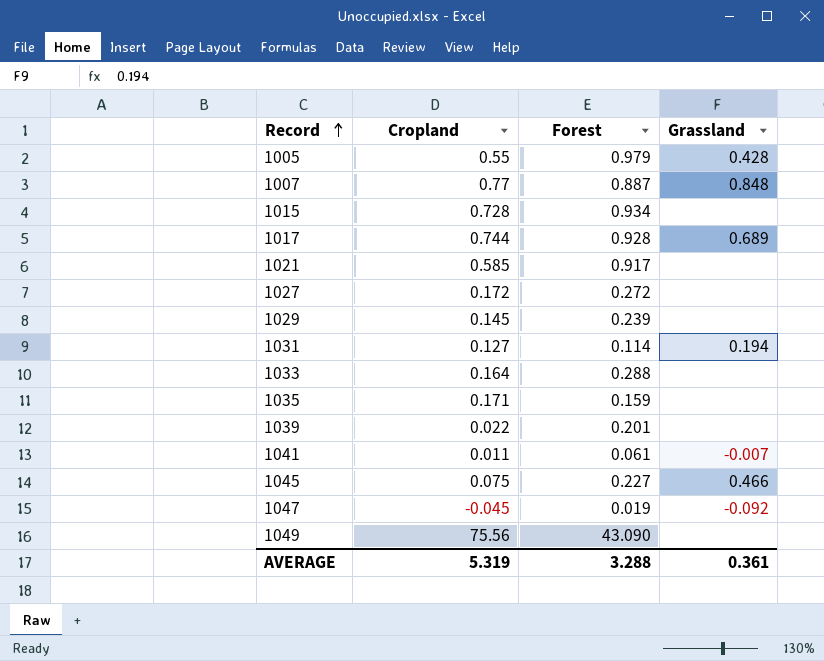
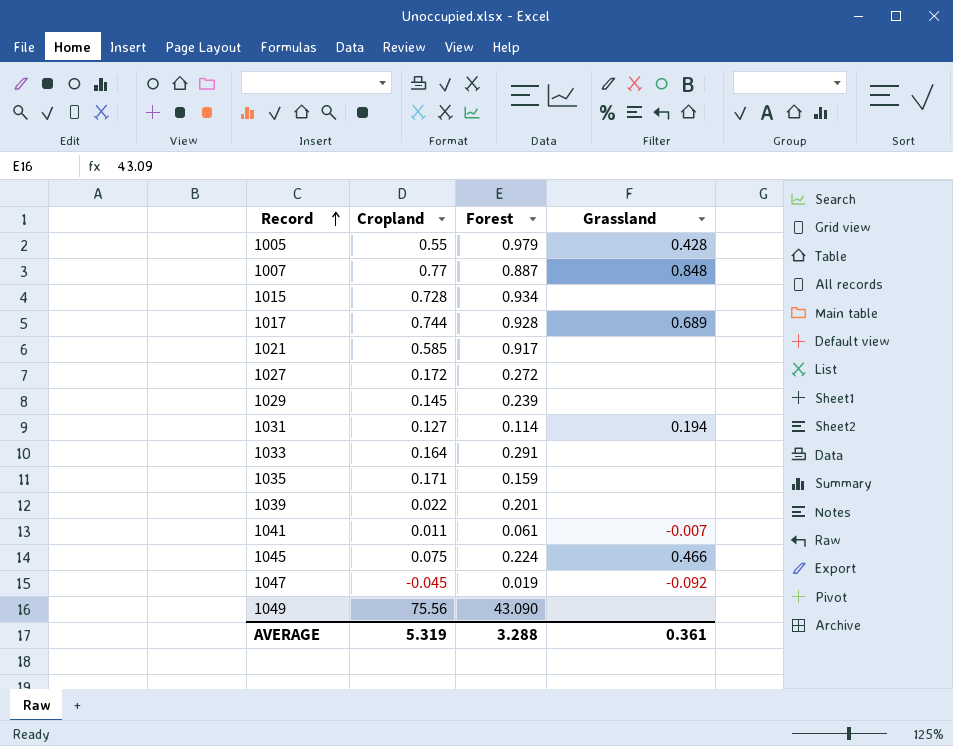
1033 | Forest: 0.288 -> 0.291
1045 | Forest: 0.227 -> 0.224

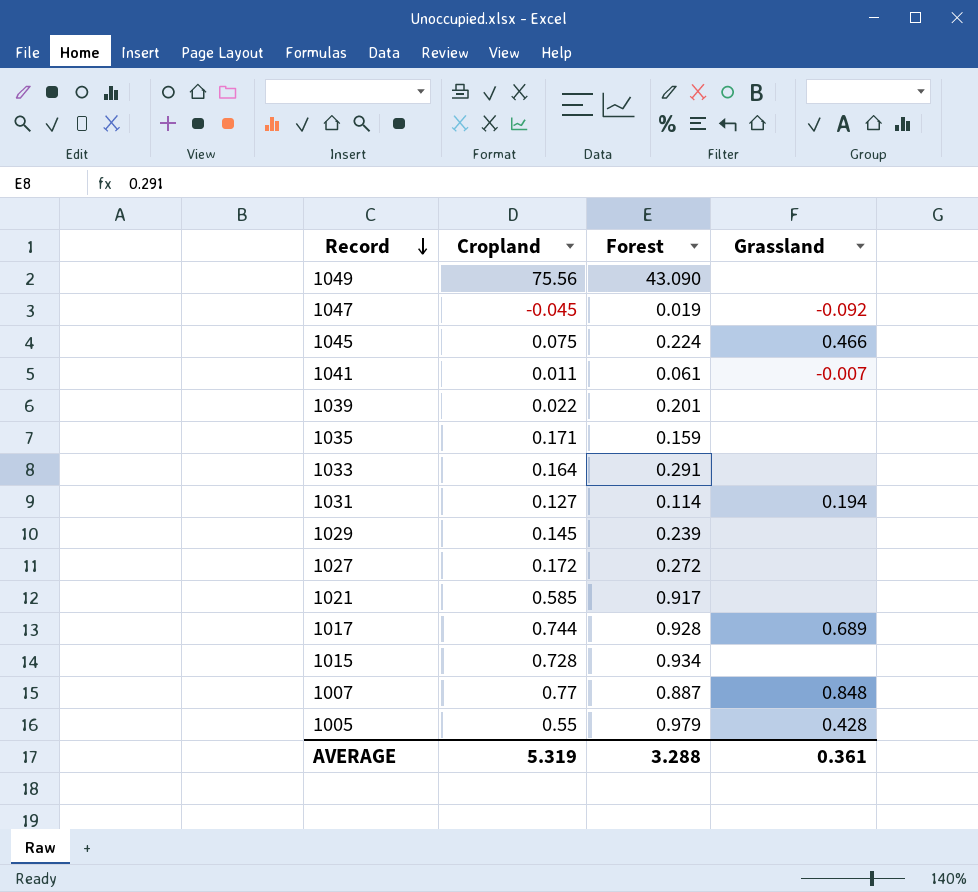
row order: Record ascending -> Record descending

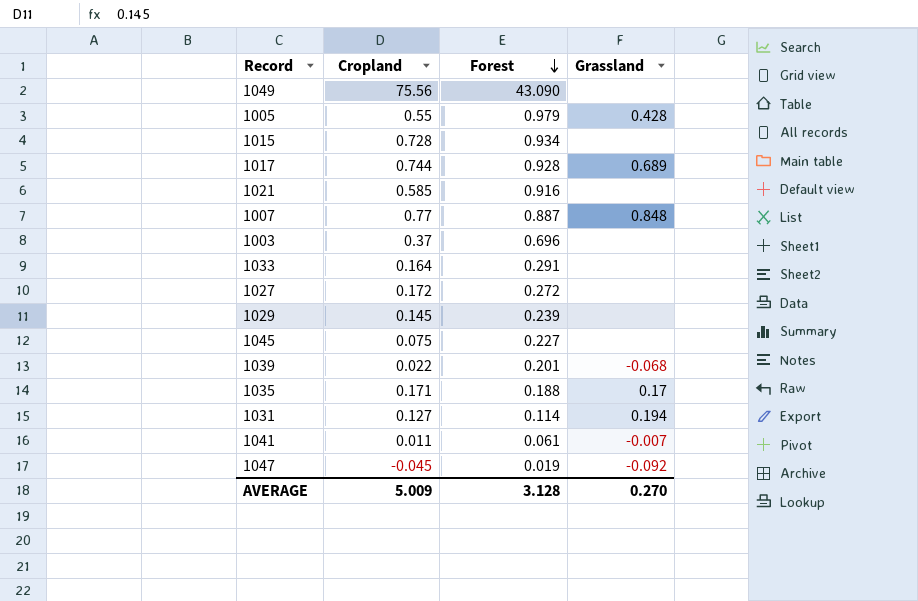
row order: Record descending -> Forest descending
1021 | Forest: 0.917 -> 0.916
row 1003: none -> 0.37 | 0.696 | none
1045 | Forest: 0.224 -> 0.227
1045 | Grassland: 0.466 -> none
1039 | Grassland: none -> -0.068
1035 | Forest: 0.159 -> 0.188
1035 | Grassland: none -> 0.17
AVERAGE | Cropland: 5.319 -> 5.009
AVERAGE | Forest: 3.288 -> 3.128
AVERAGE | Grassland: 0.361 -> 0.270

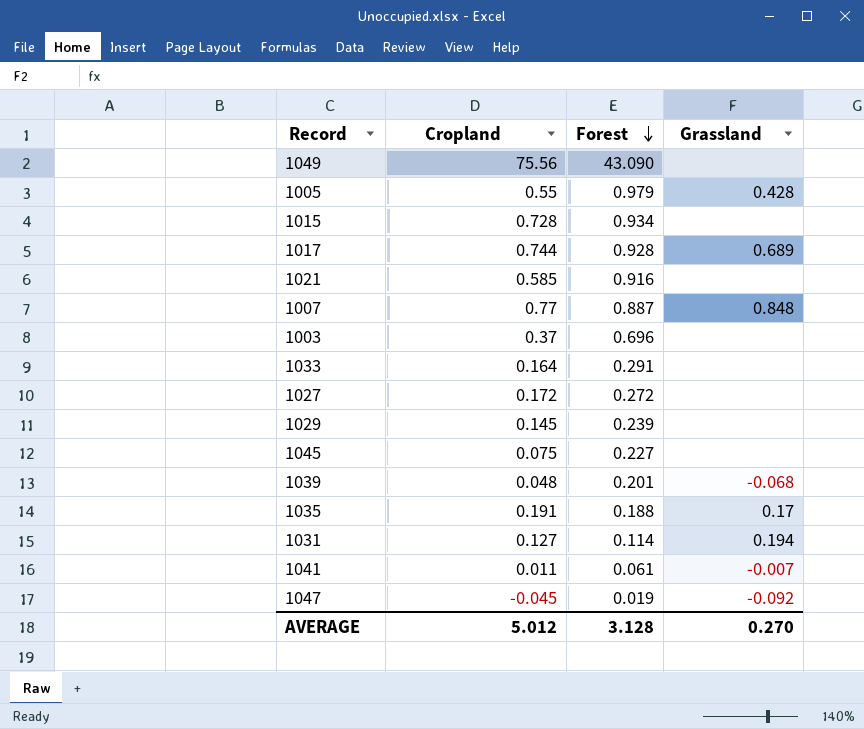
1039 | Cropland: 0.022 -> 0.048
1035 | Cropland: 0.171 -> 0.191
AVERAGE | Cropland: 5.009 -> 5.012

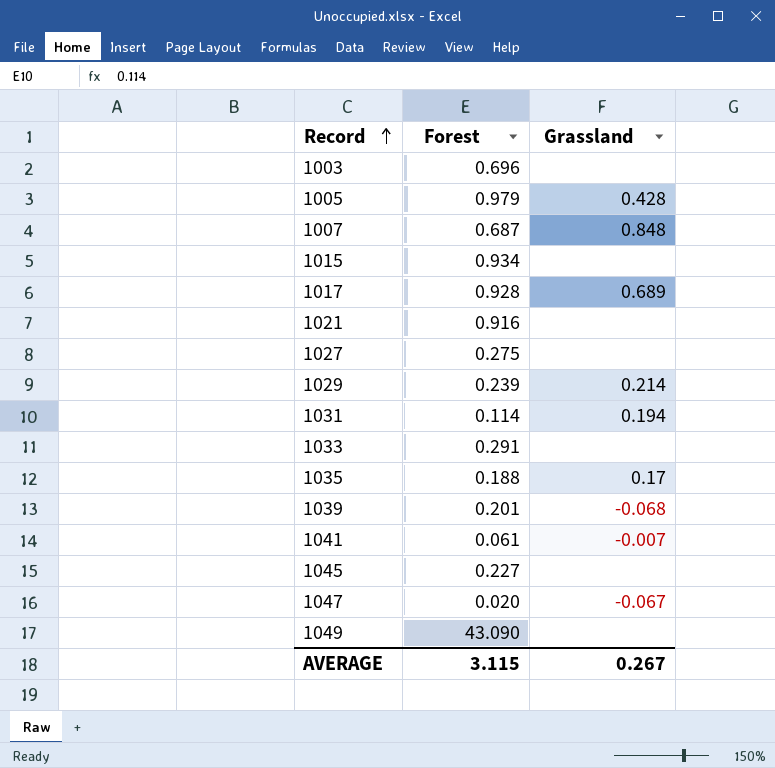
row order: Forest descending -> Record ascending
column Cropland | position: 2 -> none
1007 | Forest: 0.887 -> 0.687
1027 | Forest: 0.272 -> 0.275
1029 | Grassland: none -> 0.214
1047 | Forest: 0.019 -> 0.020
1047 | Grassland: -0.092 -> -0.067
AVERAGE | Forest: 3.128 -> 3.115
AVERAGE | Grassland: 0.270 -> 0.267

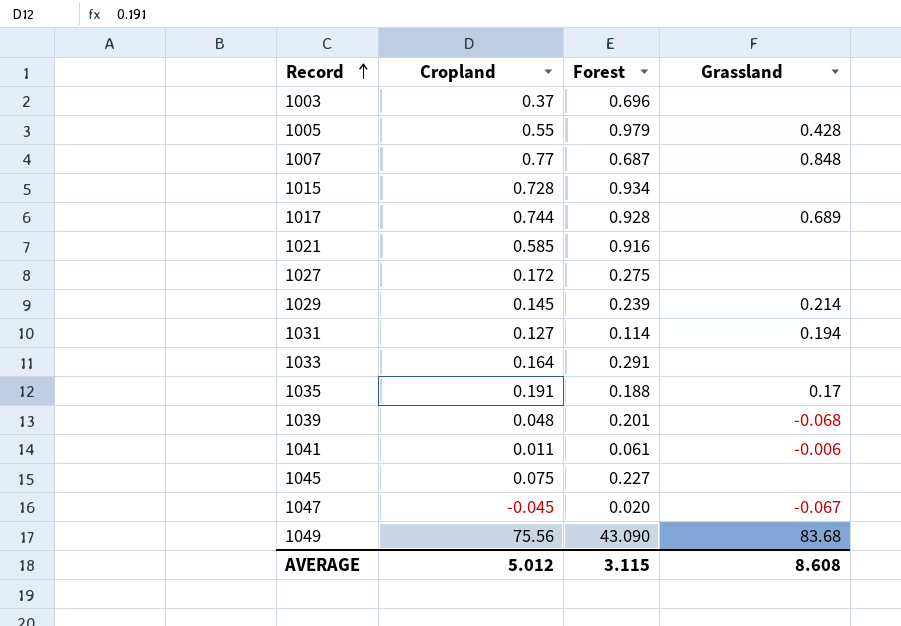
column Cropland | position: none -> 2
1041 | Grassland: -0.007 -> -0.006
1049 | Grassland: none -> 83.68
AVERAGE | Grassland: 0.267 -> 8.608

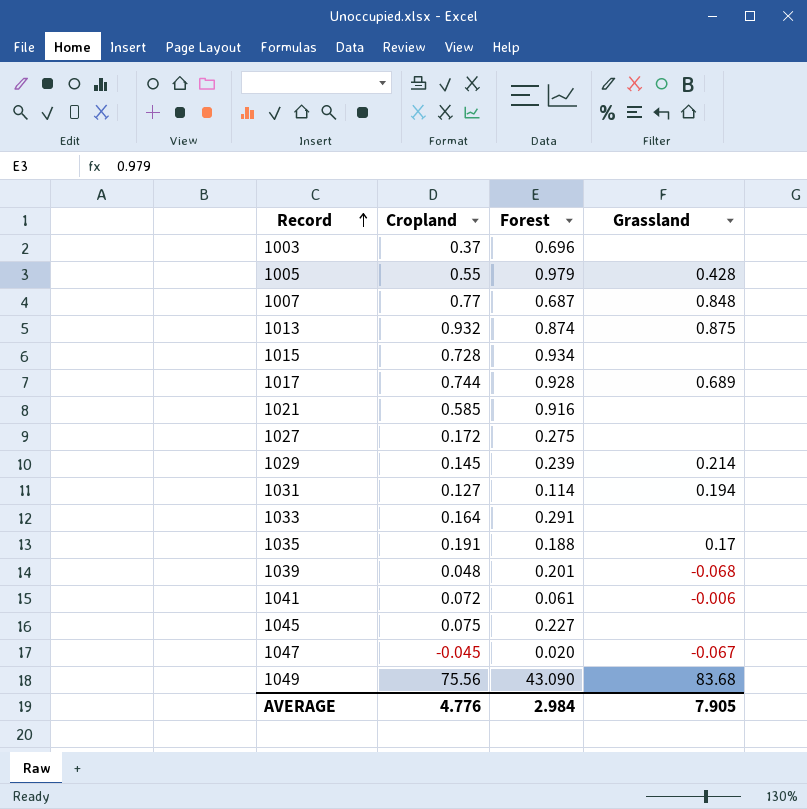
row 1013: none -> 0.932 | 0.874 | 0.875
1041 | Cropland: 0.011 -> 0.072
AVERAGE | Cropland: 5.012 -> 4.776
AVERAGE | Forest: 3.115 -> 2.984
AVERAGE | Grassland: 8.608 -> 7.905

